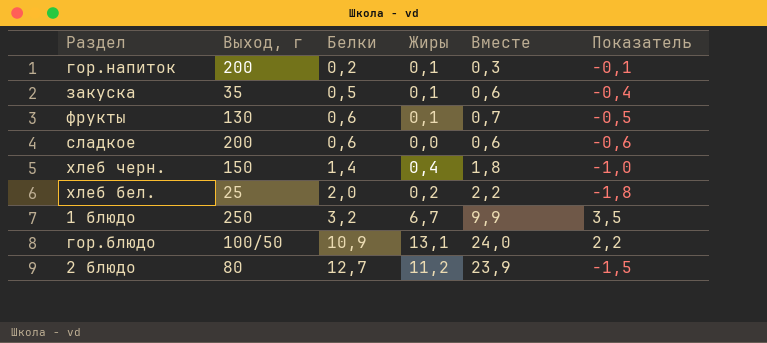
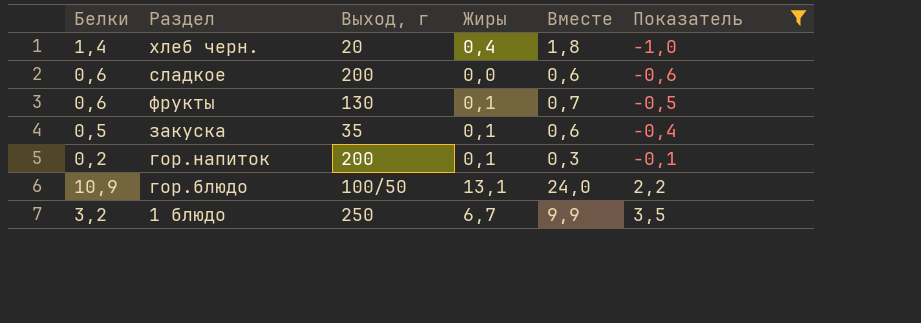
filter: none -> Показатель >= -1,0
row order: Белки ascending -> Показатель ascending
column Белки | position: 3 -> 1
хлеб черн. | Выход, г: 150 -> 20

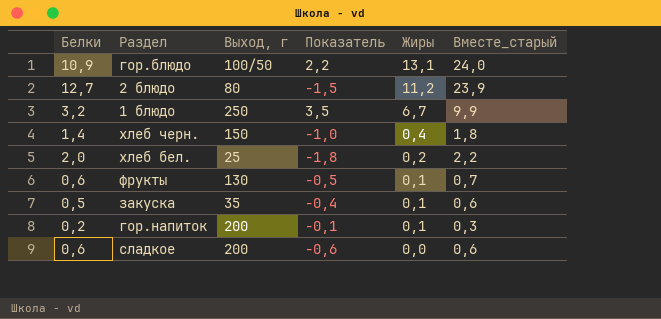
filter: Показатель >= -1,0 -> none
row order: Показатель ascending -> Жиры descending
column Показатель | position: 6 -> 4
column name: Вместе -> Вместе_старый
хлеб черн. | Выход, г: 20 -> 150

